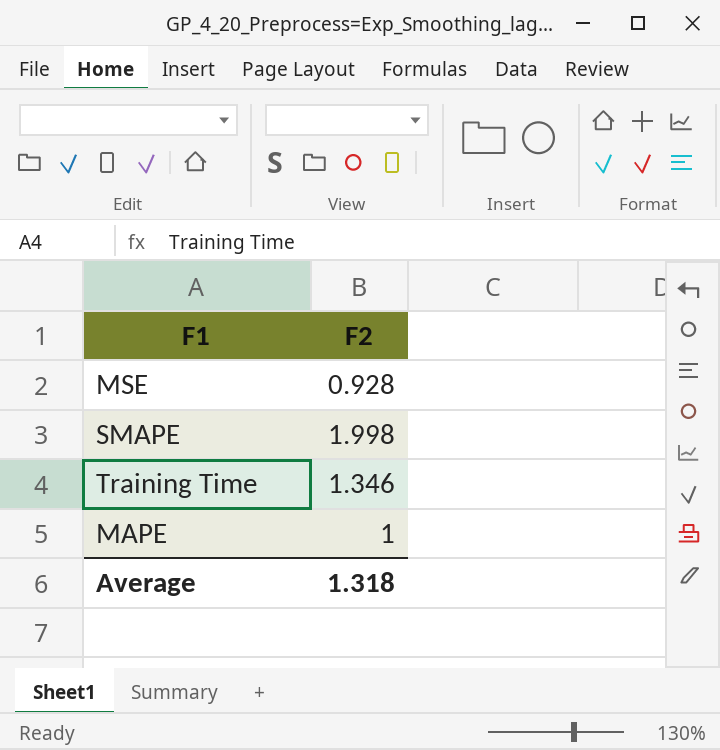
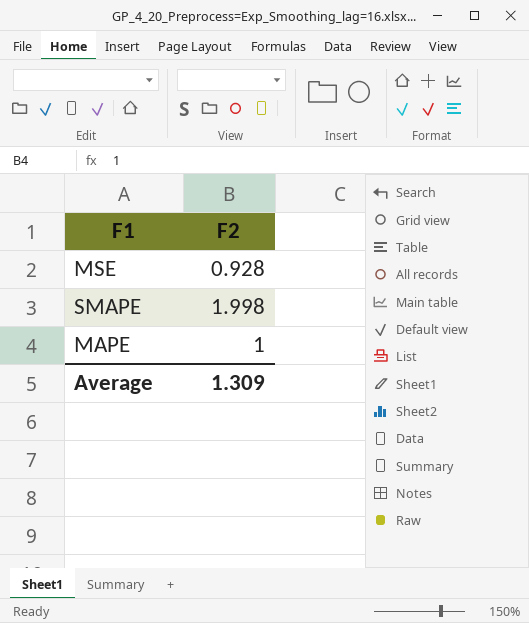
row Training Time: 1.346 -> none
Average | F2: 1.318 -> 1.309

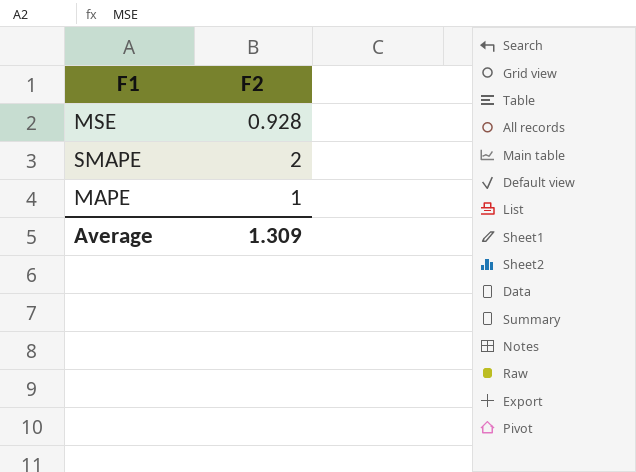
SMAPE | F2: 1.998 -> 2

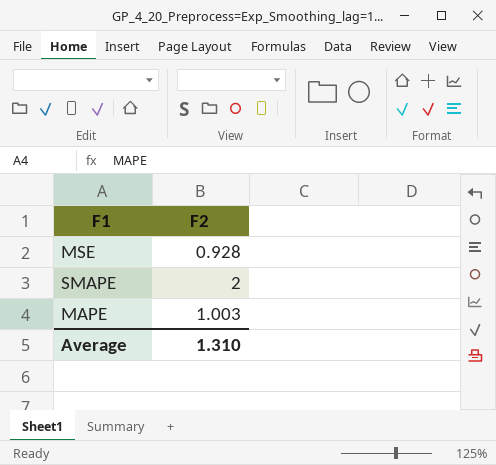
MAPE | F2: 1 -> 1.003
Average | F2: 1.309 -> 1.310

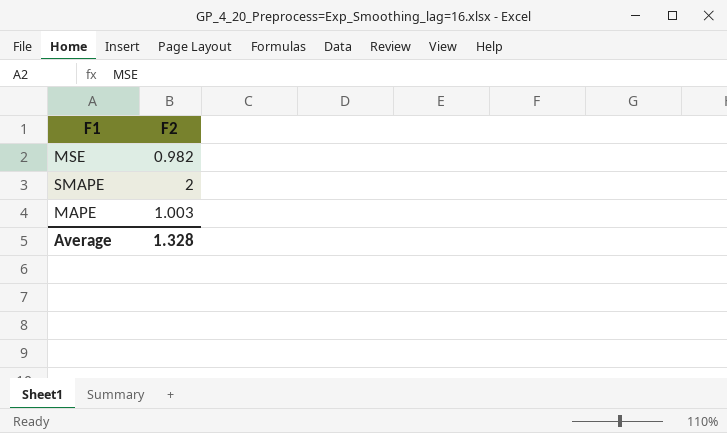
MSE | F2: 0.928 -> 0.982
Average | F2: 1.310 -> 1.328

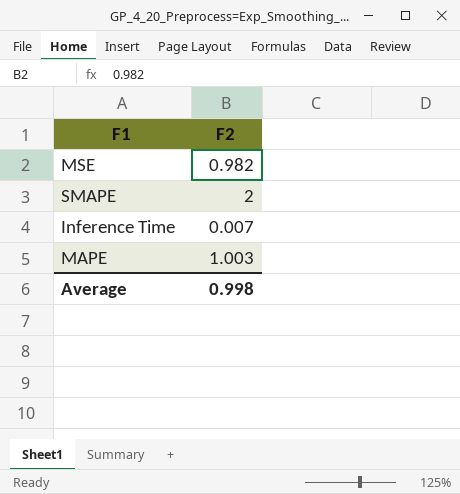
row Inference Time: none -> 0.007
Average | F2: 1.328 -> 0.998

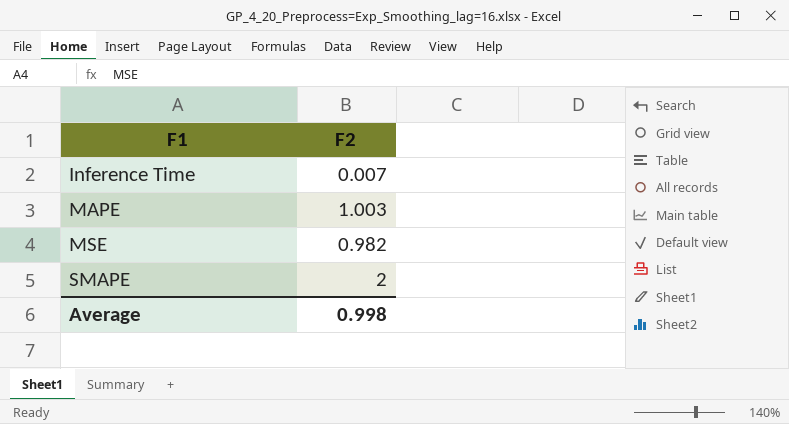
row order: none -> F1 ascending

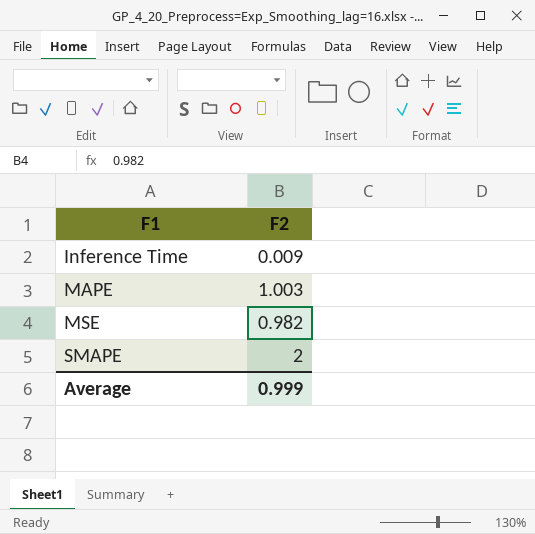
Inference Time | F2: 0.007 -> 0.009
Average | F2: 0.998 -> 0.999

